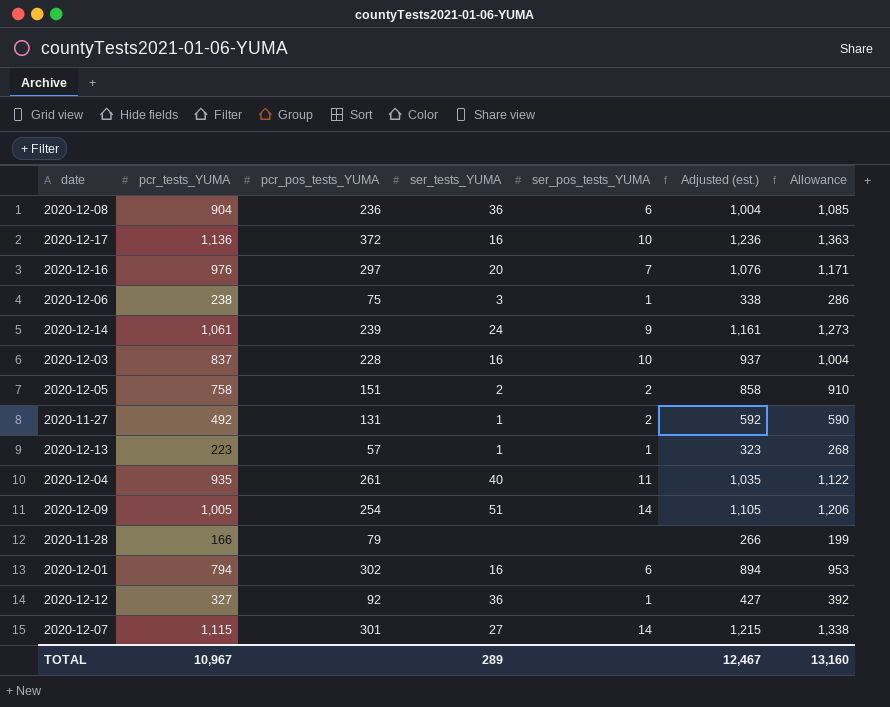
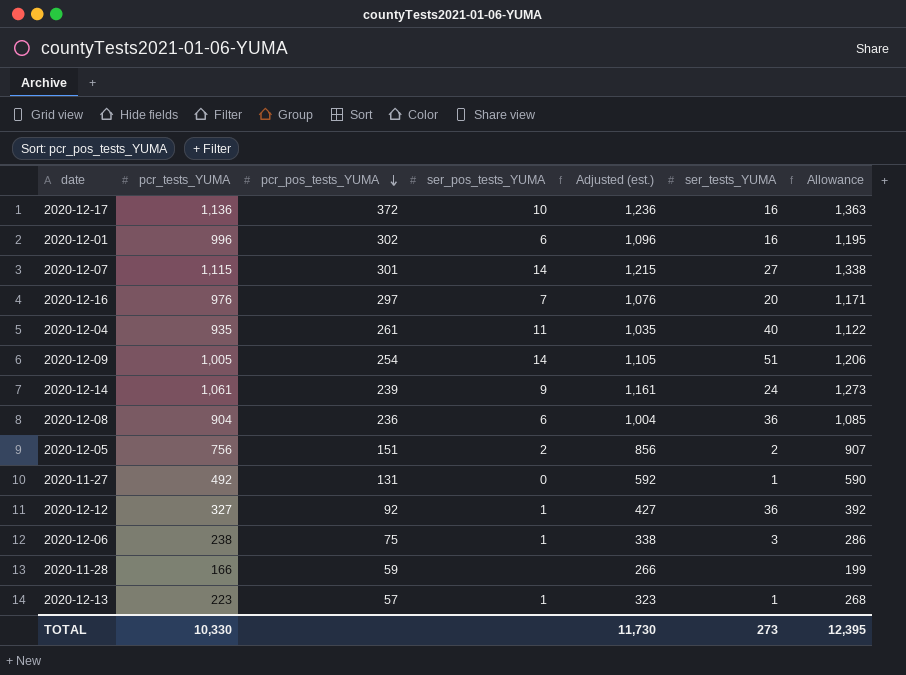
row order: none -> pcr_pos_tests_YUMA descending
column ser_tests_YUMA | position: 4 -> 6
row 2020-12-03: 837 | 228 | 16 | 10 | 937 | 1,004 -> none
2020-12-01 | pcr_tests_YUMA: 794 -> 996
2020-12-01 | Adjusted (est.): 894 -> 1,096
2020-12-01 | Allowance: 953 -> 1,195
2020-12-05 | pcr_tests_YUMA: 758 -> 756
2020-12-05 | Adjusted (est.): 858 -> 856
2020-12-05 | Allowance: 910 -> 907
2020-11-27 | ser_pos_tests_YUMA: 2 -> 0
2020-11-28 | pcr_pos_tests_YUMA: 79 -> 59
TOTAL | pcr_tests_YUMA: 10,967 -> 10,330
TOTAL | Adjusted (est.): 12,467 -> 11,730
TOTAL | ser_tests_YUMA: 289 -> 273
TOTAL | Allowance: 13,160 -> 12,395

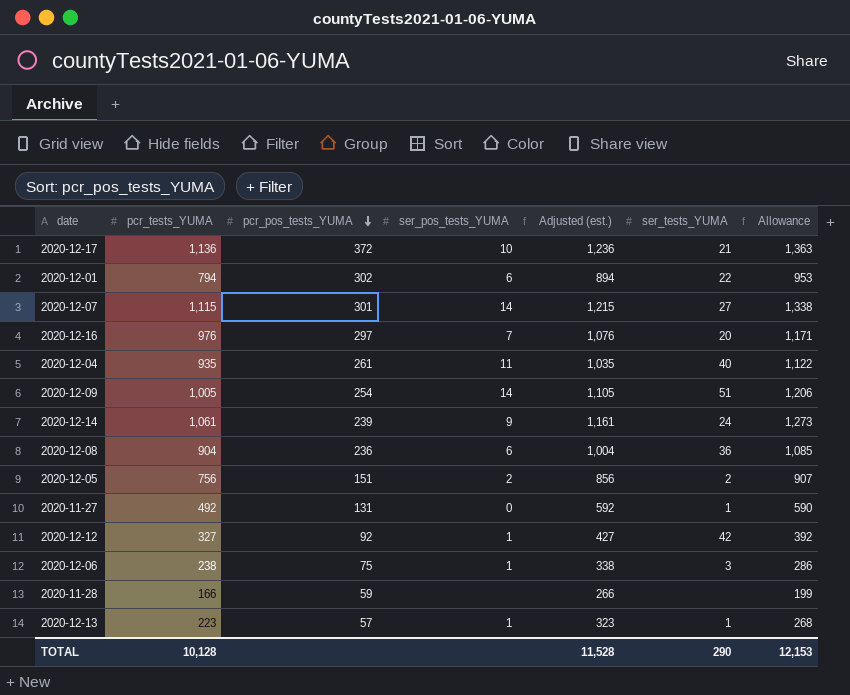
2020-12-17 | ser_tests_YUMA: 16 -> 21
2020-12-01 | pcr_tests_YUMA: 996 -> 794
2020-12-01 | Adjusted (est.): 1,096 -> 894
2020-12-01 | ser_tests_YUMA: 16 -> 22
2020-12-01 | Allowance: 1,195 -> 953
2020-12-12 | ser_tests_YUMA: 36 -> 42
TOTAL | pcr_tests_YUMA: 10,330 -> 10,128
TOTAL | Adjusted (est.): 11,730 -> 11,528
TOTAL | ser_tests_YUMA: 273 -> 290
TOTAL | Allowance: 12,395 -> 12,153

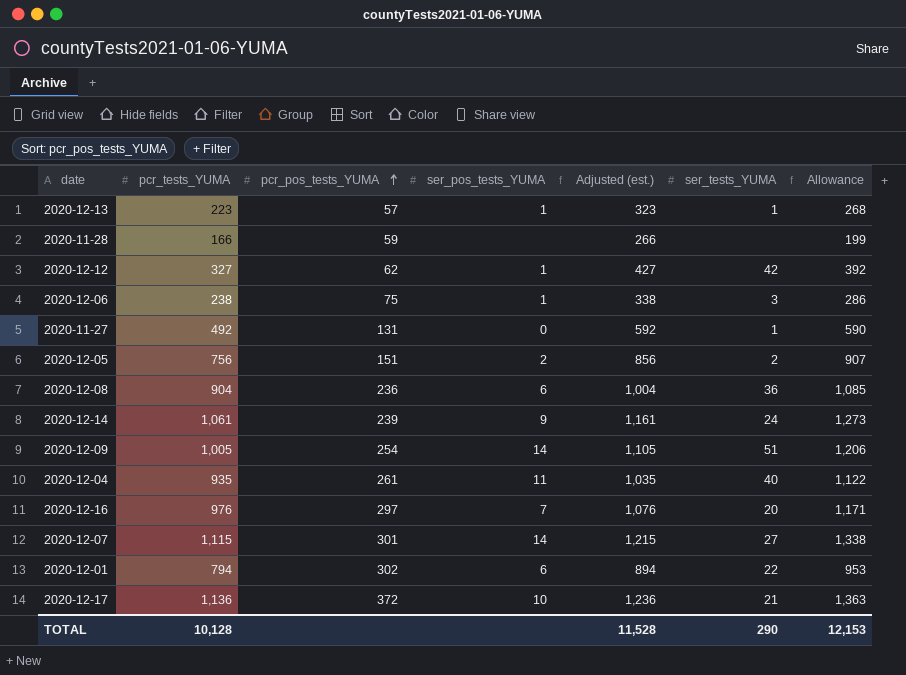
row order: pcr_pos_tests_YUMA descending -> pcr_pos_tests_YUMA ascending
2020-12-12 | pcr_pos_tests_YUMA: 92 -> 62

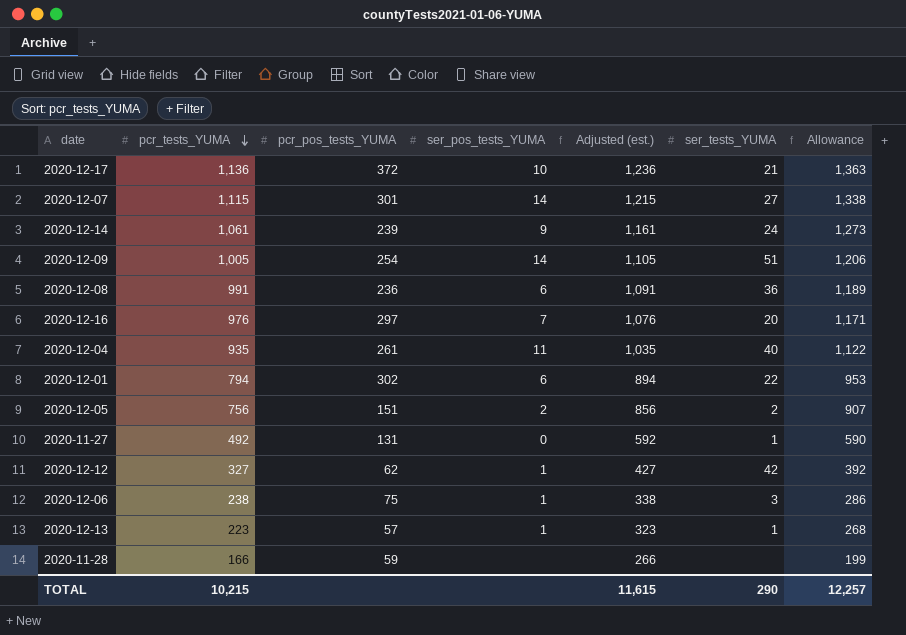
row order: pcr_pos_tests_YUMA ascending -> pcr_tests_YUMA descending
2020-12-08 | pcr_tests_YUMA: 904 -> 991
2020-12-08 | Adjusted (est.): 1,004 -> 1,091
2020-12-08 | Allowance: 1,085 -> 1,189
TOTAL | pcr_tests_YUMA: 10,128 -> 10,215
TOTAL | Adjusted (est.): 11,528 -> 11,615
TOTAL | Allowance: 12,153 -> 12,257

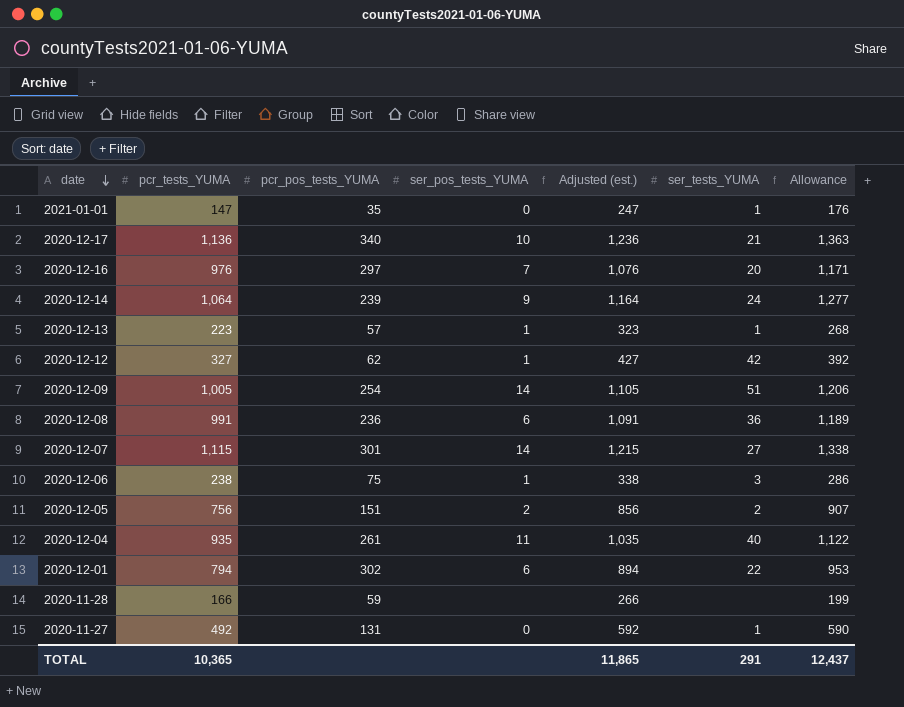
row order: pcr_tests_YUMA descending -> date descending
row 2021-01-01: none -> 147 | 35 | 0 | 247 | 1 | 176
2020-12-17 | pcr_pos_tests_YUMA: 372 -> 340
2020-12-14 | pcr_tests_YUMA: 1,061 -> 1,064
2020-12-14 | Adjusted (est.): 1,161 -> 1,164
2020-12-14 | Allowance: 1,273 -> 1,277
TOTAL | pcr_tests_YUMA: 10,215 -> 10,365
TOTAL | Adjusted (est.): 11,615 -> 11,865
TOTAL | ser_tests_YUMA: 290 -> 291
TOTAL | Allowance: 12,257 -> 12,437

